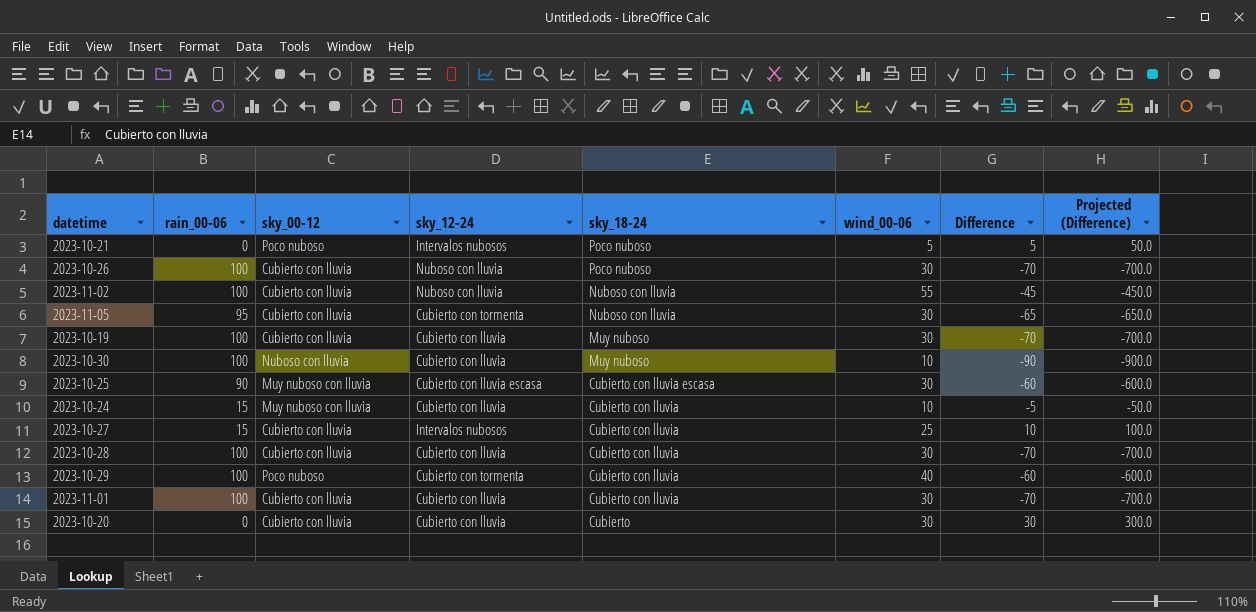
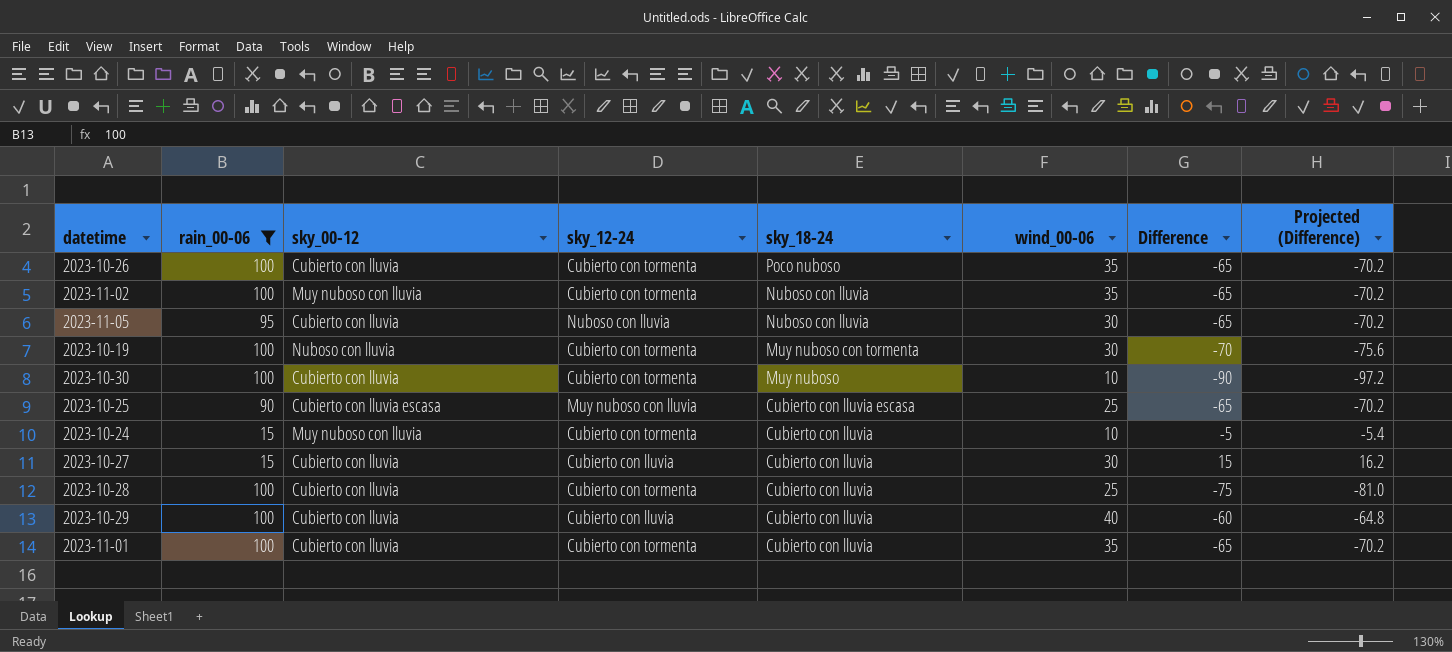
filter: none -> rain_00-06 != 0
column Projected (Difference) | formula: [Difference] * 10 -> [Difference] * 1.08
2023-10-26 | sky_12-24: Nuboso con lluvia -> Cubierto con tormenta
2023-10-26 | wind_00-06: 30 -> 35
2023-10-26 | Difference: -70 -> -65
2023-11-02 | sky_00-12: Cubierto con lluvia -> Muy nuboso con lluvia
2023-11-02 | sky_12-24: Nuboso con lluvia -> Cubierto con tormenta
2023-11-02 | wind_00-06: 55 -> 35
2023-11-02 | Difference: -45 -> -65
2023-11-05 | sky_12-24: Cubierto con tormenta -> Nuboso con lluvia
2023-10-19 | sky_00-12: Cubierto con lluvia -> Nuboso con lluvia
2023-10-19 | sky_12-24: Cubierto con lluvia -> Cubierto con tormenta
2023-10-19 | sky_18-24: Muy nuboso -> Muy nuboso con tormenta
2023-10-30 | sky_00-12: Nuboso con lluvia -> Cubierto con lluvia
2023-10-30 | sky_12-24: Cubierto con lluvia -> Cubierto con tormenta
2023-10-25 | sky_00-12: Muy nuboso con lluvia -> Cubierto con lluvia escasa
2023-10-25 | sky_12-24: Cubierto con lluvia escasa -> Muy nuboso con lluvia
2023-10-25 | wind_00-06: 30 -> 25
2023-10-25 | Difference: -60 -> -65
2023-10-24 | sky_12-24: Cubierto con lluvia -> Cubierto con tormenta
2023-10-27 | sky_12-24: Intervalos nubosos -> Cubierto con lluvia
2023-10-27 | wind_00-06: 25 -> 30
2023-10-27 | Difference: 10 -> 15
2023-10-28 | sky_12-24: Cubierto con lluvia -> Cubierto con tormenta
2023-10-28 | wind_00-06: 30 -> 25
2023-10-28 | Difference: -70 -> -75
2023-10-29 | sky_00-12: Poco nuboso -> Cubierto con lluvia
2023-10-29 | sky_12-24: Cubierto con tormenta -> Cubierto con lluvia
2023-11-01 | sky_12-24: Cubierto con lluvia -> Cubierto con tormenta
2023-11-01 | wind_00-06: 30 -> 35
2023-11-01 | Difference: -70 -> -65

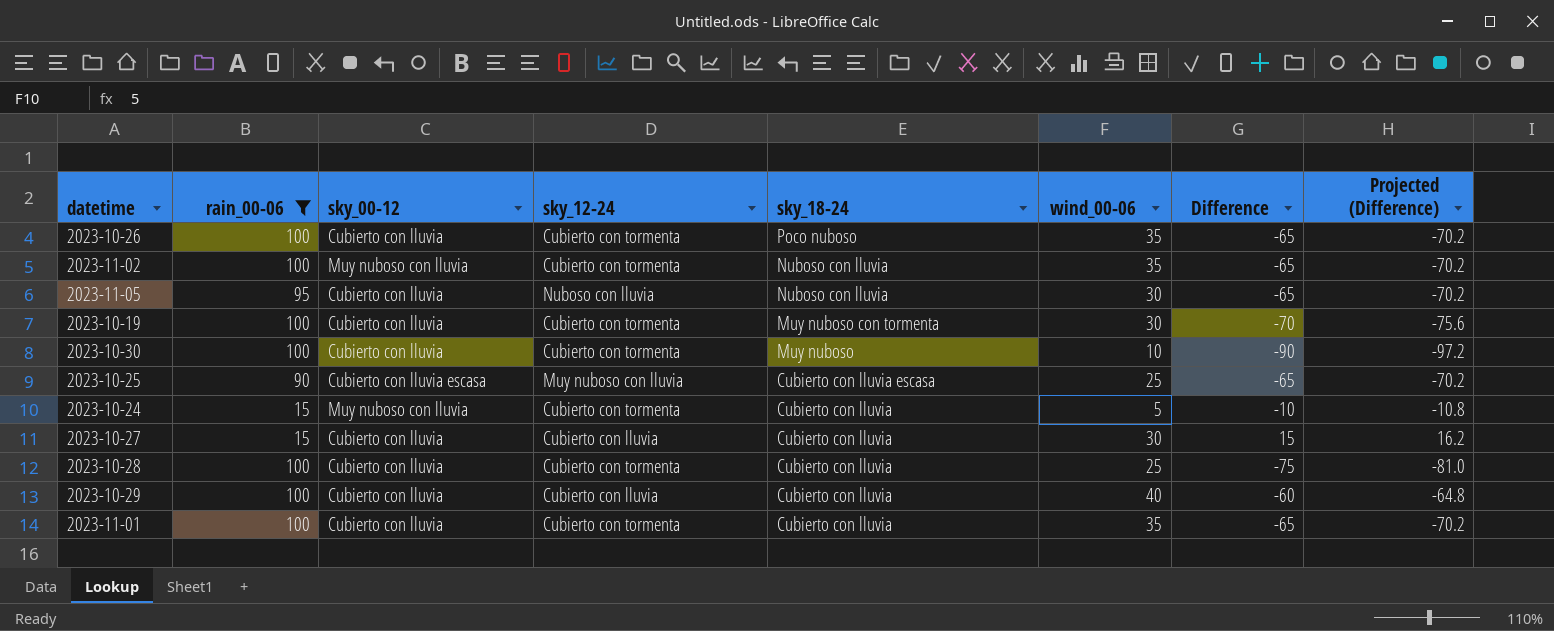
2023-10-19 | sky_00-12: Nuboso con lluvia -> Cubierto con lluvia
2023-10-24 | wind_00-06: 10 -> 5
2023-10-24 | Difference: -5 -> -10
2023-10-24 | Projected (Difference): -5.4 -> -10.8

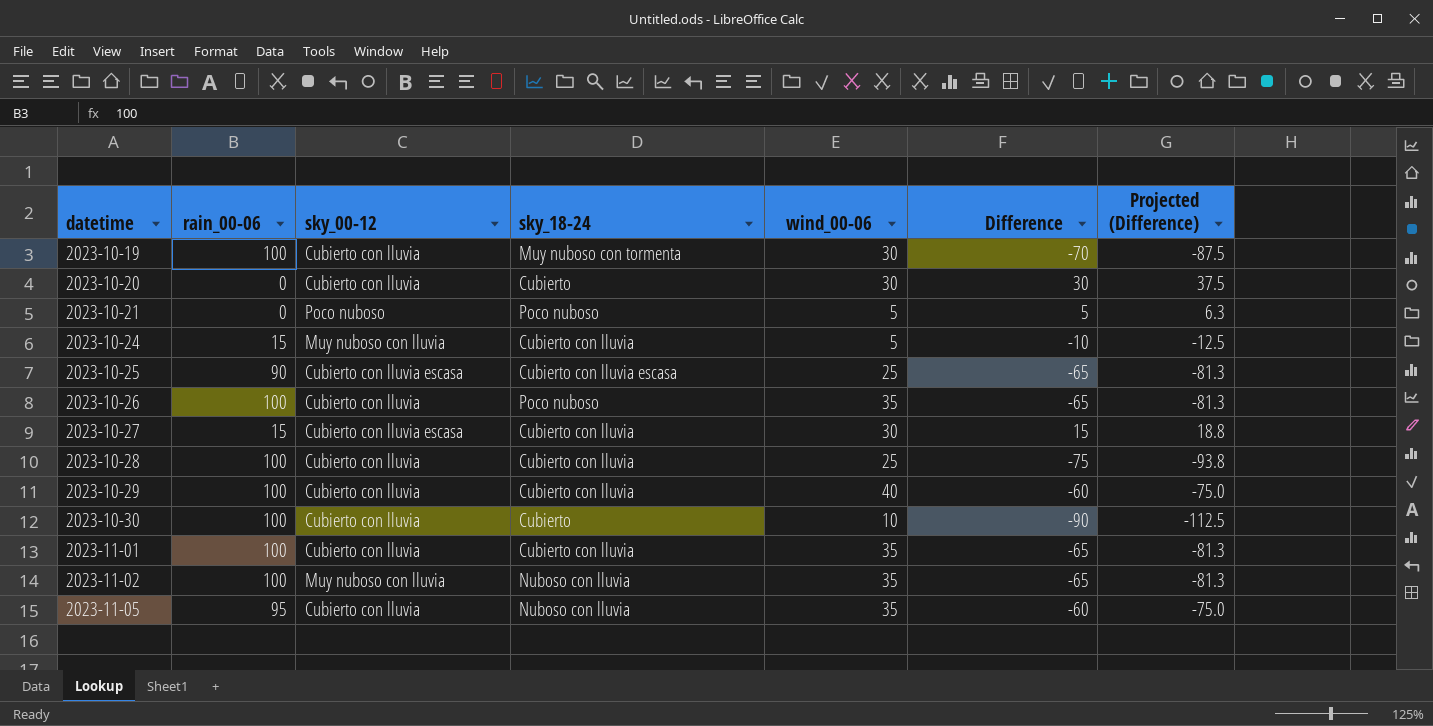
filter: rain_00-06 != 0 -> none
row order: sky_18-24 descending -> datetime ascending
column sky_12-24 | position: 4 -> none
column Projected (Difference) | formula: [Difference] * 1.08 -> [Difference] * 1.25
2023-10-27 | sky_00-12: Cubierto con lluvia -> Cubierto con lluvia escasa
2023-10-30 | sky_18-24: Muy nuboso -> Cubierto
2023-11-05 | wind_00-06: 30 -> 35
2023-11-05 | Difference: -65 -> -60

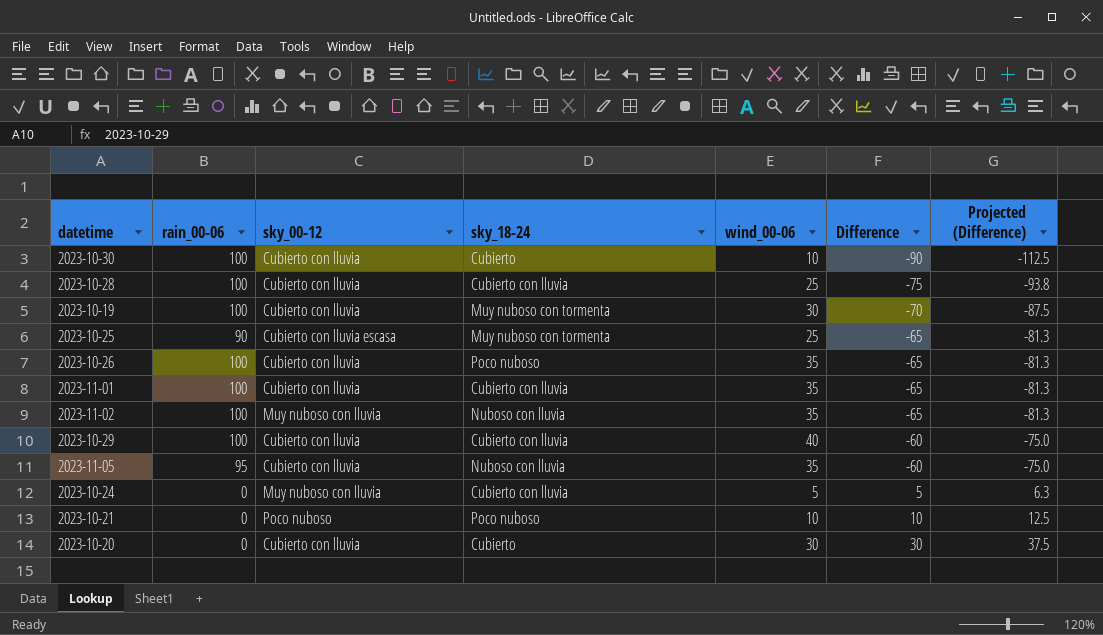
row order: datetime ascending -> Difference ascending
row 2023-10-27: 15 | Cubierto con lluvia escasa | Cubierto con lluvia | 30 | 15 | 18.8 -> none
2023-10-25 | sky_18-24: Cubierto con lluvia escasa -> Muy nuboso con tormenta
2023-10-24 | rain_00-06: 15 -> 0
2023-10-24 | Difference: -10 -> 5
2023-10-24 | Projected (Difference): -12.5 -> 6.3
2023-10-21 | wind_00-06: 5 -> 10
2023-10-21 | Difference: 5 -> 10
2023-10-21 | Projected (Difference): 6.3 -> 12.5

